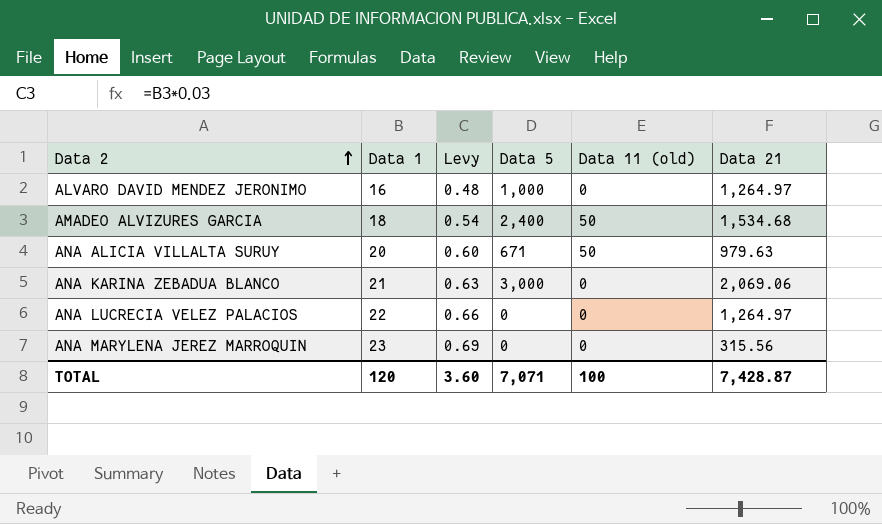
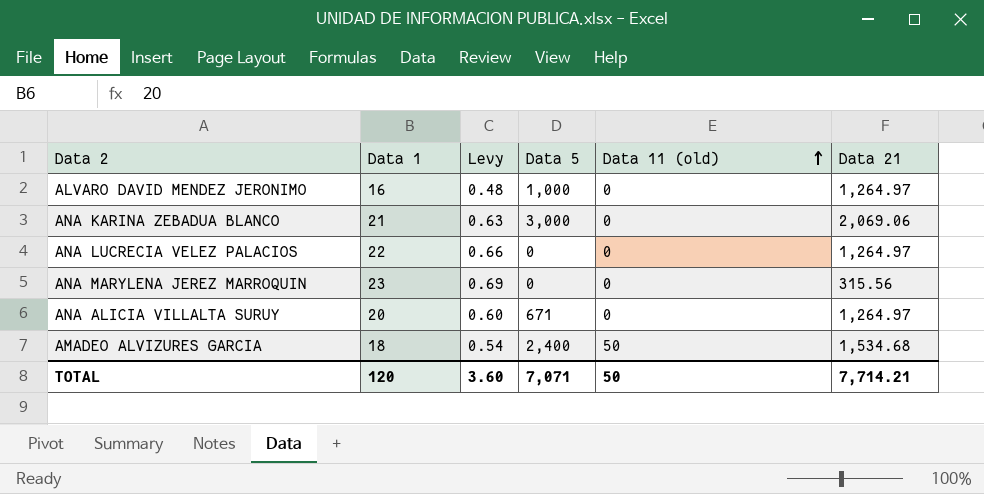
row order: Data 2 ascending -> Data 11 (old) ascending
ANA ALICIA VILLALTA SURUY | Data 11 (old): 50 -> 0
ANA ALICIA VILLALTA SURUY | Data 21: 979.63 -> 1,264.97
TOTAL | Data 11 (old): 100 -> 50
TOTAL | Data 21: 7,428.87 -> 7,714.21

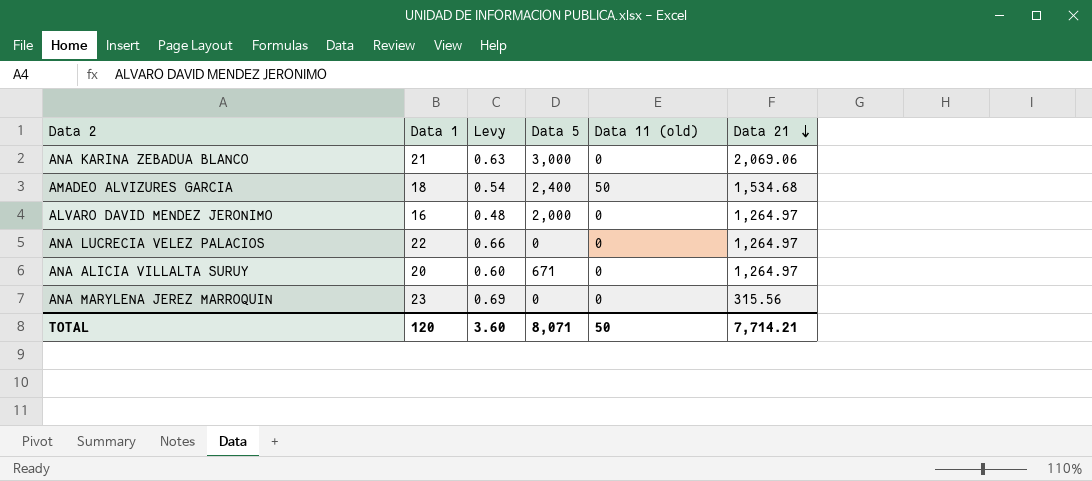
row order: Data 11 (old) ascending -> Data 21 descending
ALVARO DAVID MENDEZ JERONIMO | Data 5: 1,000 -> 2,000
TOTAL | Data 5: 7,071 -> 8,071

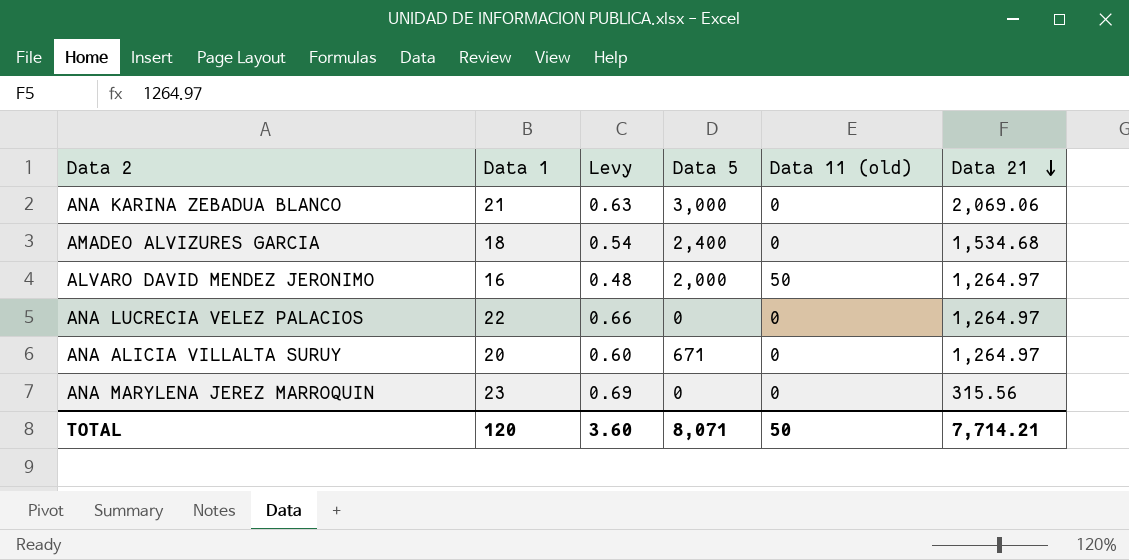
AMADEO ALVIZURES GARCIA | Data 11 (old): 50 -> 0
ALVARO DAVID MENDEZ JERONIMO | Data 11 (old): 0 -> 50

